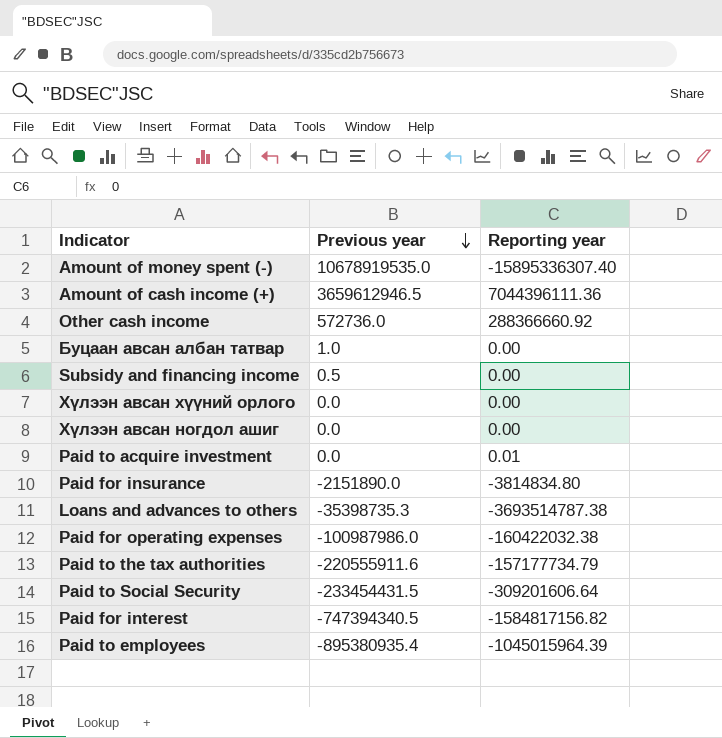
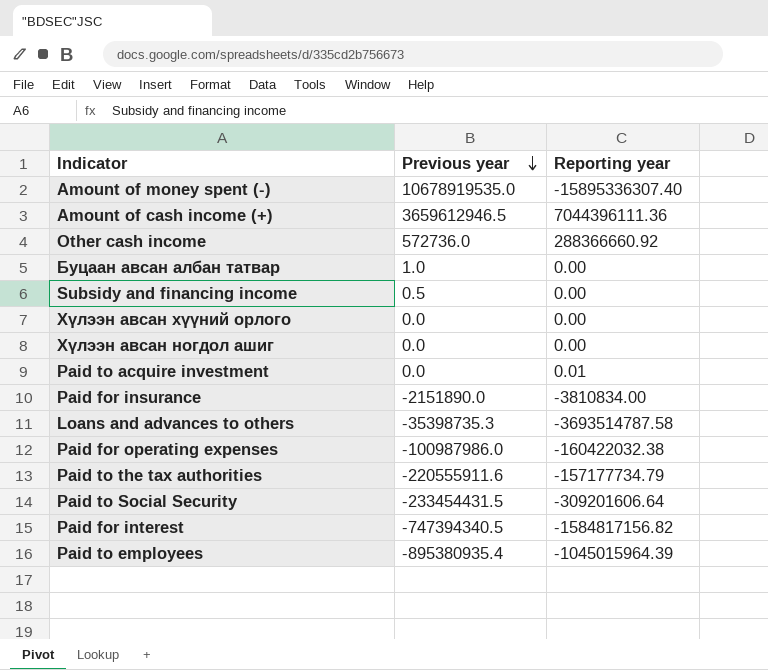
Paid for insurance | Reporting year: -3814834.80 -> -3810834.00
Loans and advances to others | Reporting year: -3693514787.38 -> -3693514787.58

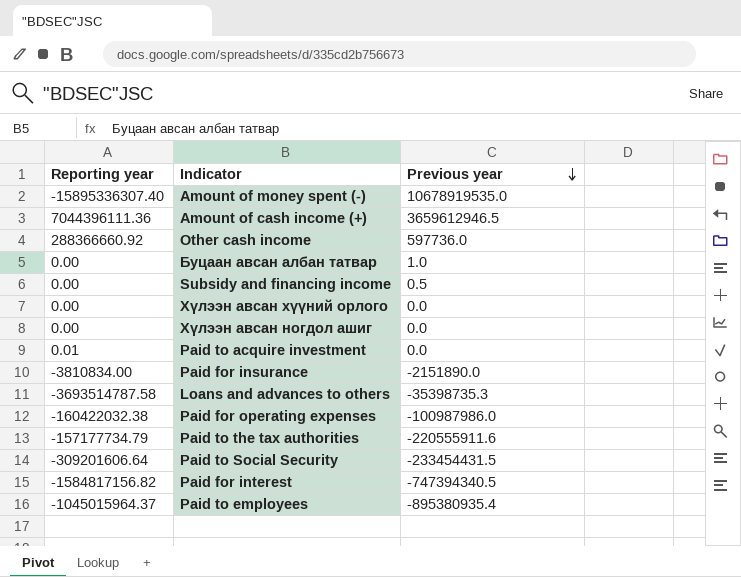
column Reporting year | position: 3 -> 1
Other cash income | Previous year: 572736.0 -> 597736.0
Paid to employees | Reporting year: -1045015964.39 -> -1045015964.37

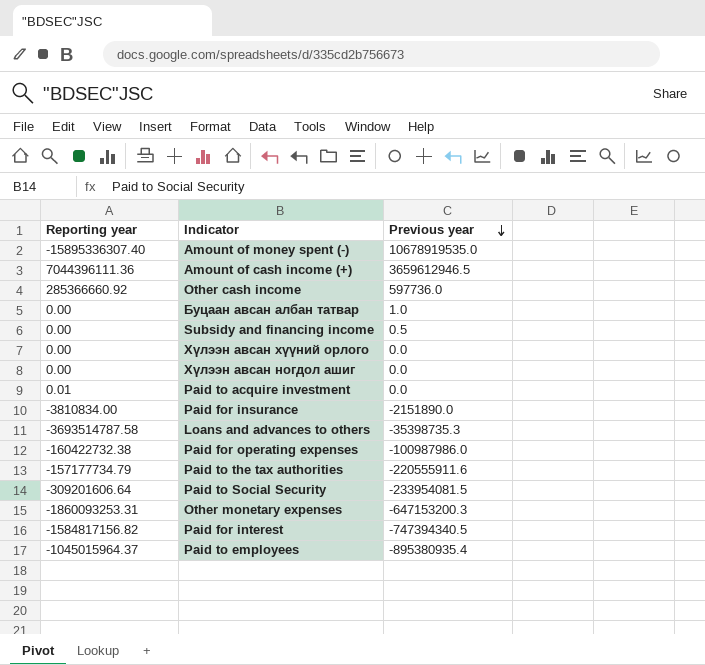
Other cash income | Reporting year: 288366660.92 -> 285366660.92
Paid for operating expenses | Reporting year: -160422032.38 -> -160422732.38
Paid to Social Security | Previous year: -233454431.5 -> -233954081.5
row Other monetary expenses: none -> -1860093253.31 | -647153200.3

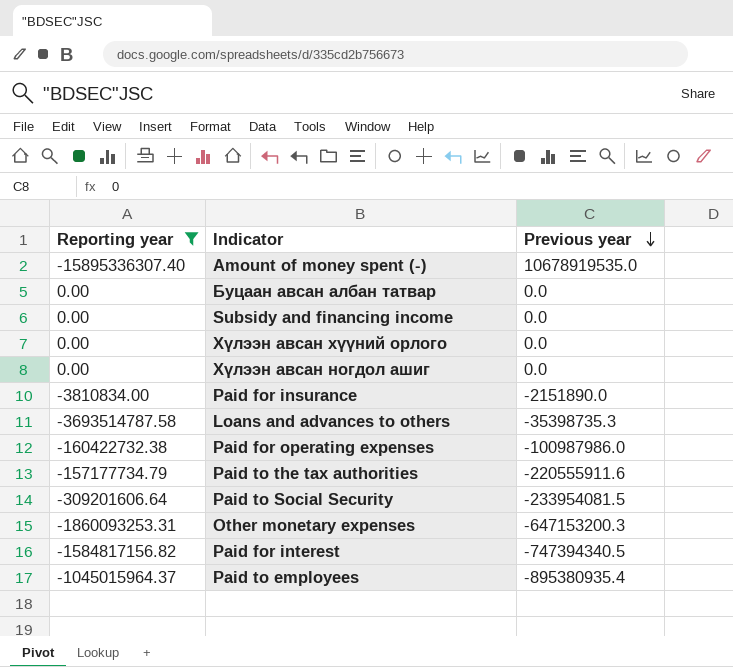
filter: none -> Reporting year <= 0.00
Буцаан авсан албан татвар | Previous year: 1.0 -> 0.0
Subsidy and financing income | Previous year: 0.5 -> 0.0

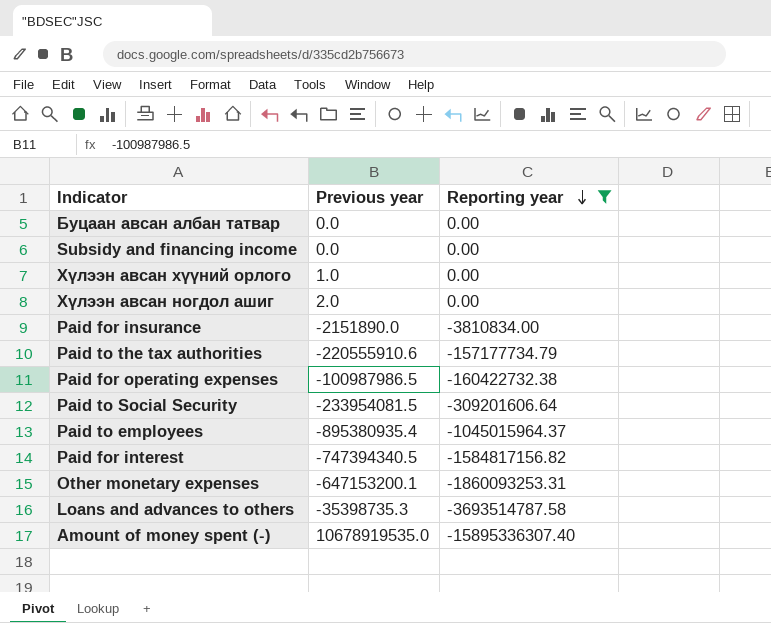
row order: Previous year descending -> Reporting year descending
column Reporting year | position: 1 -> 3
Хүлээн авсан хүүний орлого | Previous year: 0.0 -> 1.0
Хүлээн авсан ногдол ашиг | Previous year: 0.0 -> 2.0
Paid to the tax authorities | Previous year: -220555911.6 -> -220555910.6
Paid for operating expenses | Previous year: -100987986.0 -> -100987986.5
Other monetary expenses | Previous year: -647153200.3 -> -647153200.1

